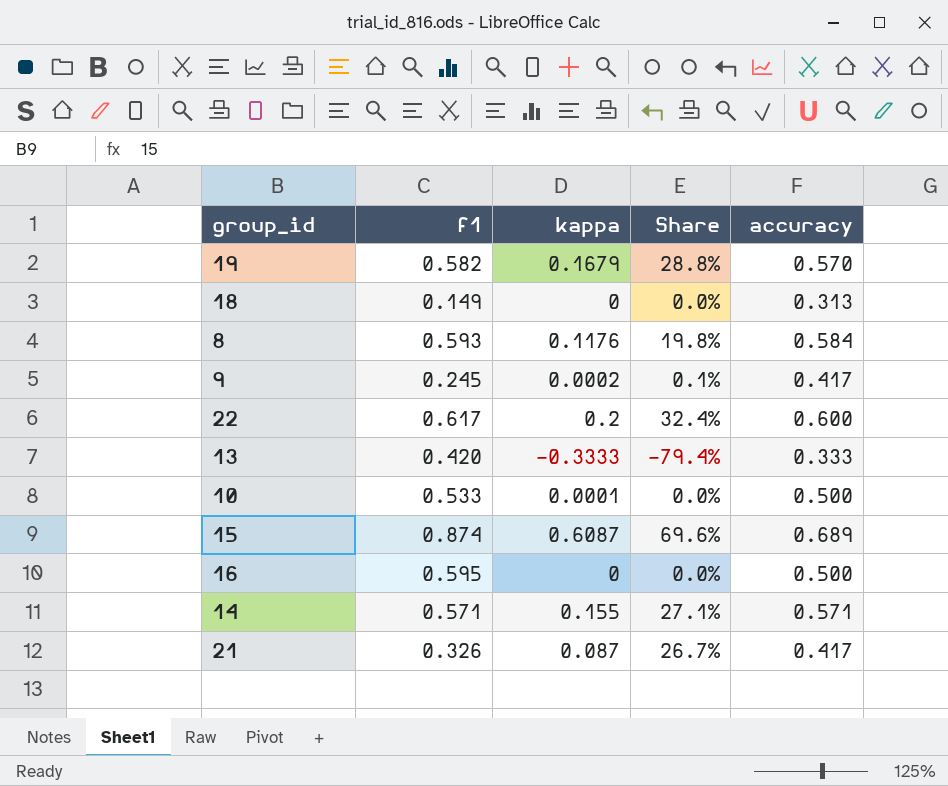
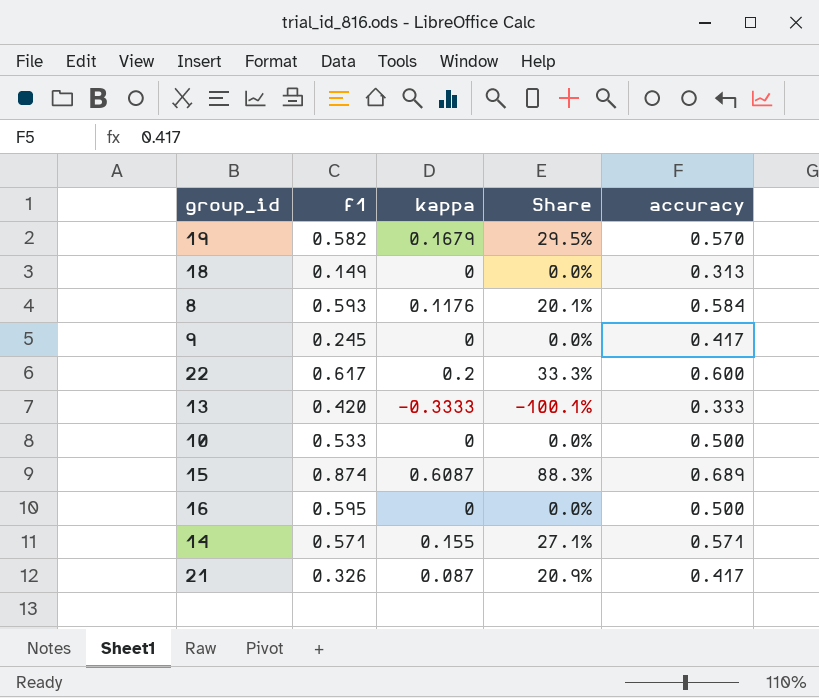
column Share | formula: [kappa] / [f1] -> [kappa] / [accuracy]
9 | kappa: 0.0002 -> 0
10 | kappa: 0.0001 -> 0

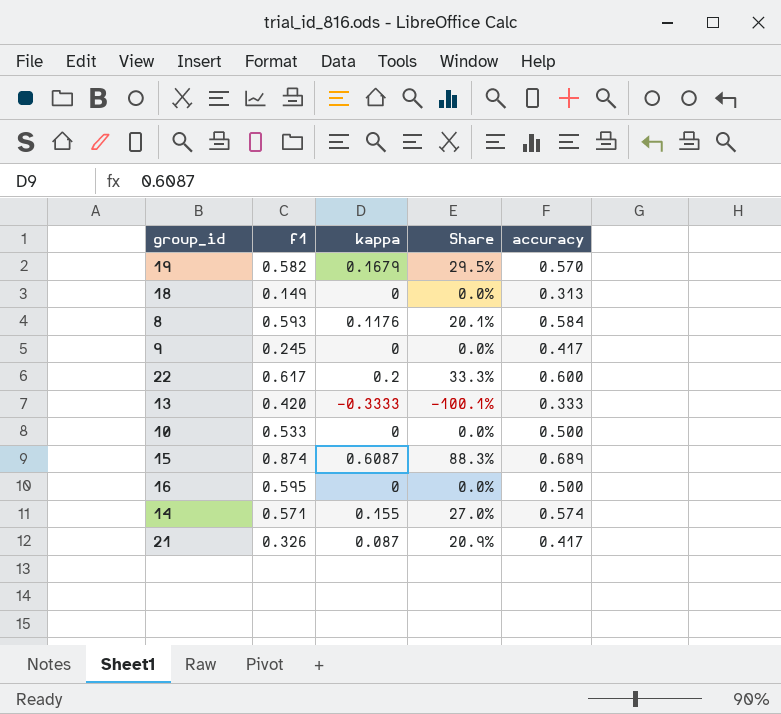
14 | Share: 27.1% -> 27.0%
14 | accuracy: 0.571 -> 0.574

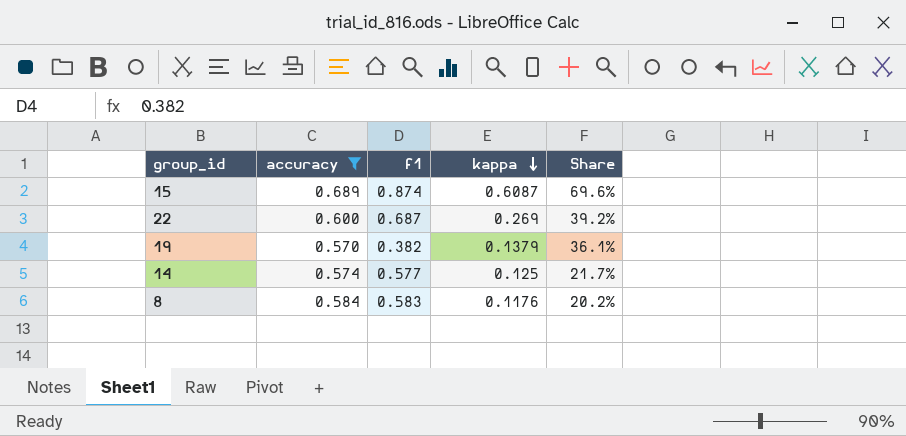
filter: none -> accuracy >= 0.570
row order: none -> kappa descending
column accuracy | position: 5 -> 2
column Share | formula: [kappa] / [accuracy] -> [kappa] / [f1]
22 | f1: 0.617 -> 0.687
22 | kappa: 0.2 -> 0.269
19 | f1: 0.582 -> 0.382
19 | kappa: 0.1679 -> 0.1379
14 | f1: 0.571 -> 0.577
14 | kappa: 0.155 -> 0.125
8 | f1: 0.593 -> 0.583

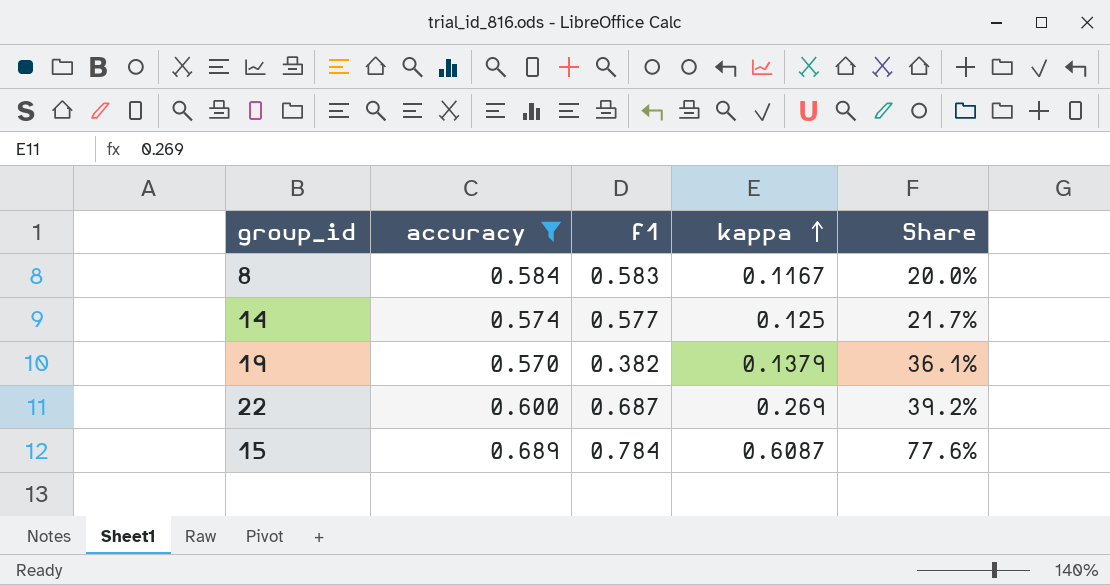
row order: kappa descending -> kappa ascending
8 | kappa: 0.1176 -> 0.1167
8 | Share: 20.2% -> 20.0%
15 | f1: 0.874 -> 0.784
15 | Share: 69.6% -> 77.6%

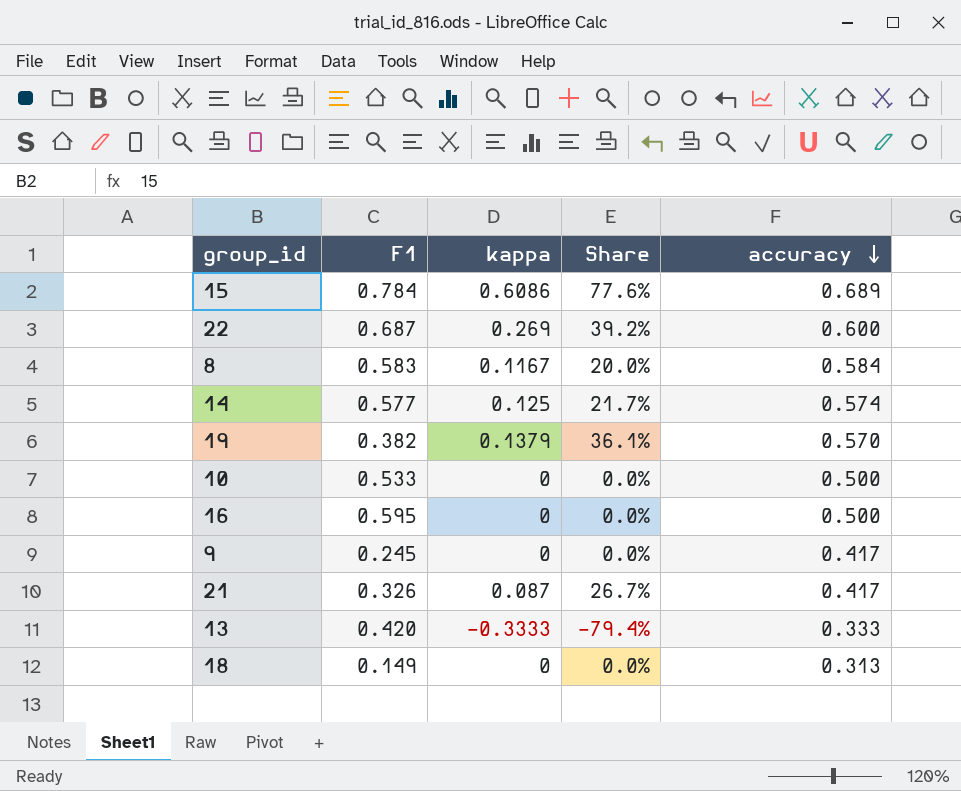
filter: accuracy >= 0.570 -> none
row order: kappa ascending -> accuracy descending
column name: f1 -> F1
column accuracy | position: 2 -> 5
15 | kappa: 0.6087 -> 0.6086

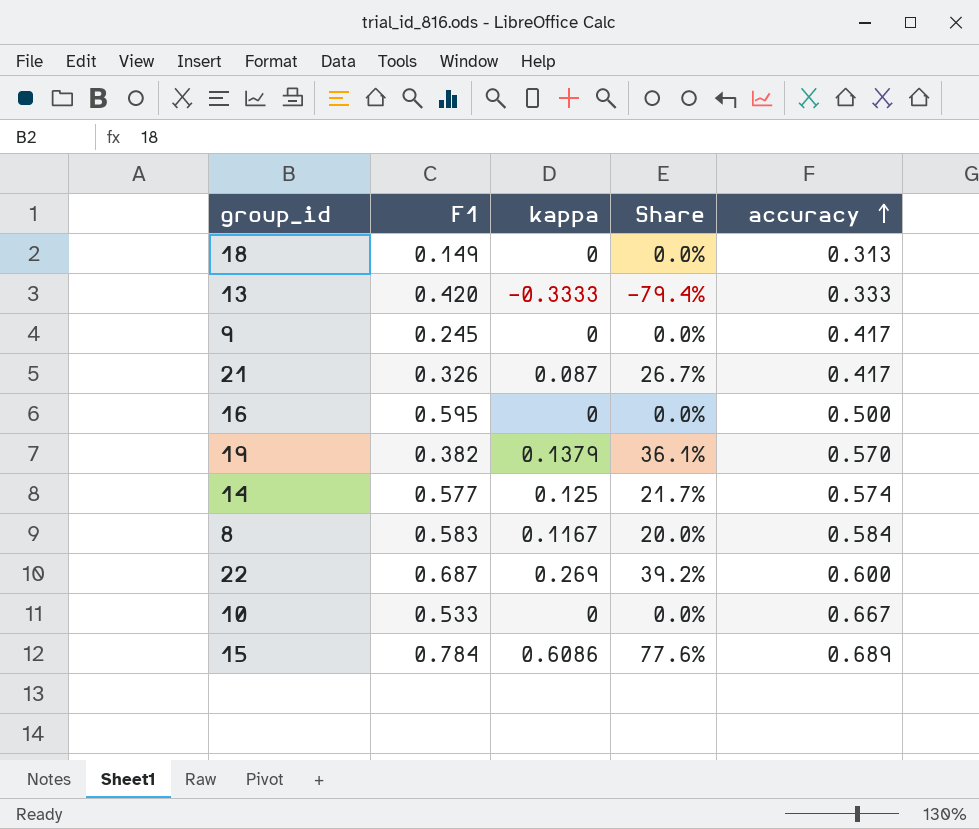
row order: accuracy descending -> accuracy ascending
10 | accuracy: 0.500 -> 0.667

